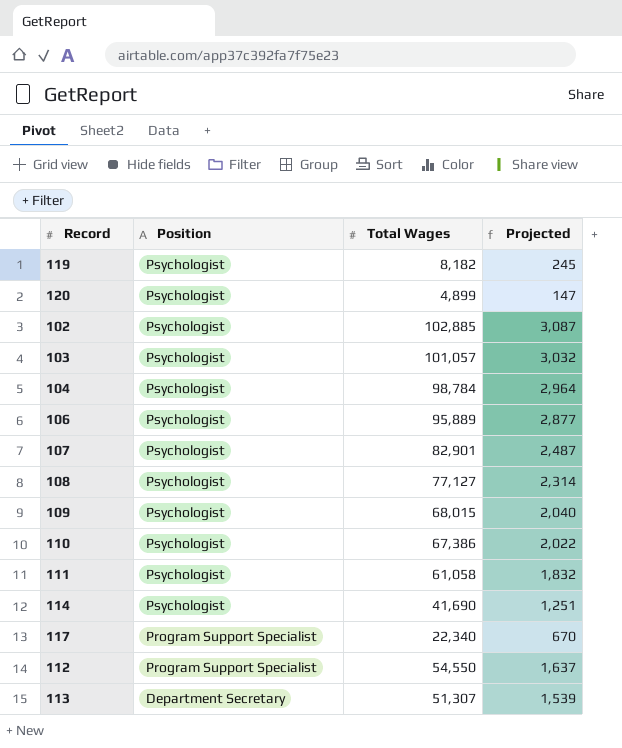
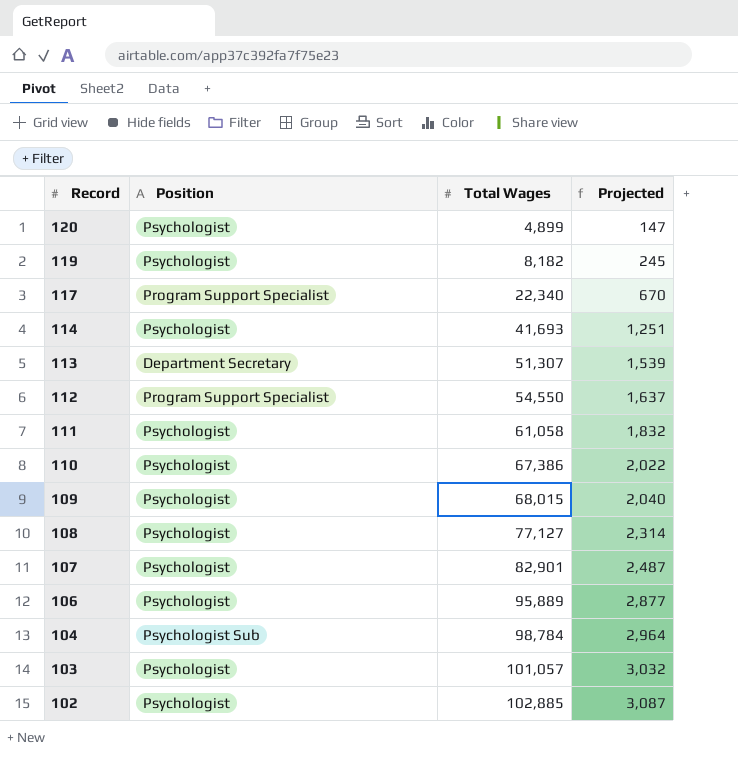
row order: Position descending -> Record descending
114 | Total Wages: 41,690 -> 41,693
104 | Position: Psychologist -> Psychologist Sub

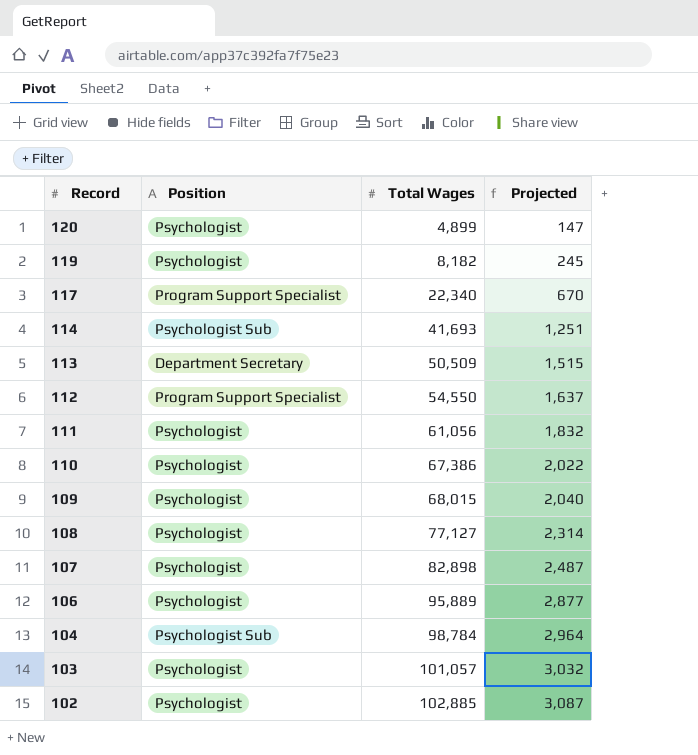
114 | Position: Psychologist -> Psychologist Sub
113 | Total Wages: 51,307 -> 50,509
113 | Projected: 1,539 -> 1,515
111 | Total Wages: 61,058 -> 61,056
107 | Total Wages: 82,901 -> 82,898

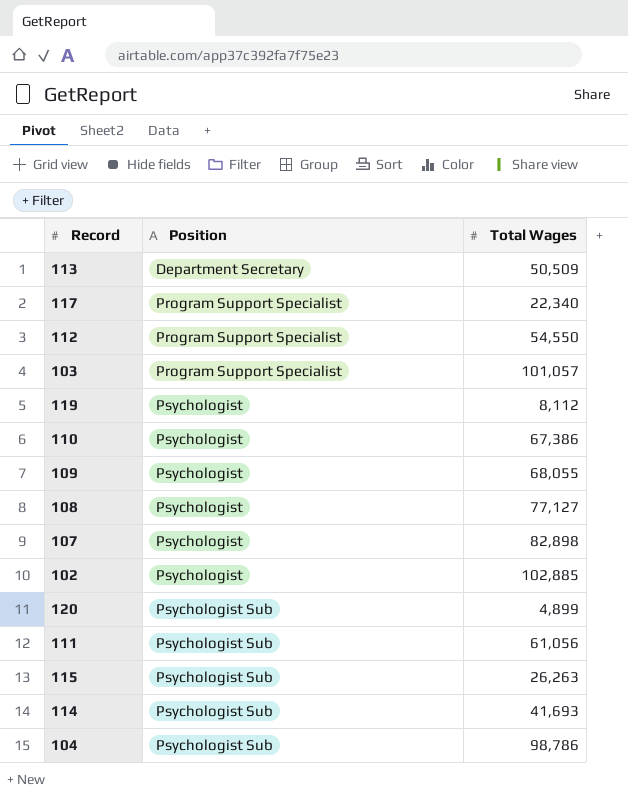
row order: Record descending -> Position ascending
column Projected | formula: [Total Wages] * 0.03 -> none
row 106: Psychologist | 95,889 | 2,877 -> none
103 | Position: Psychologist -> Program Support Specialist
119 | Total Wages: 8,182 -> 8,112
109 | Total Wages: 68,015 -> 68,055
120 | Position: Psychologist -> Psychologist Sub
111 | Position: Psychologist -> Psychologist Sub
row 115: none -> Psychologist Sub | 26,263
104 | Total Wages: 98,784 -> 98,786

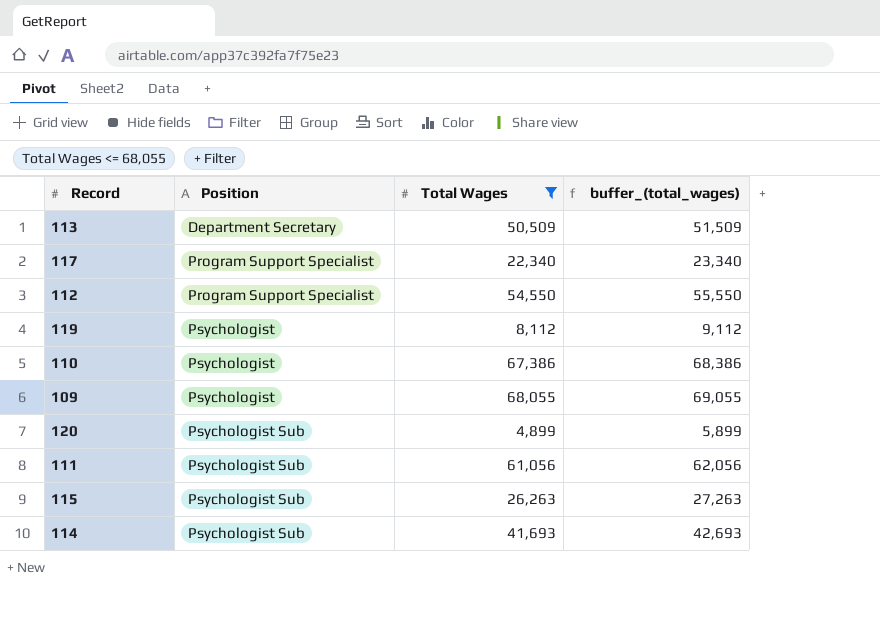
filter: none -> Total Wages <= 68,055
column buffer_(total_wages) | formula: none -> [Total Wages] + 1000

